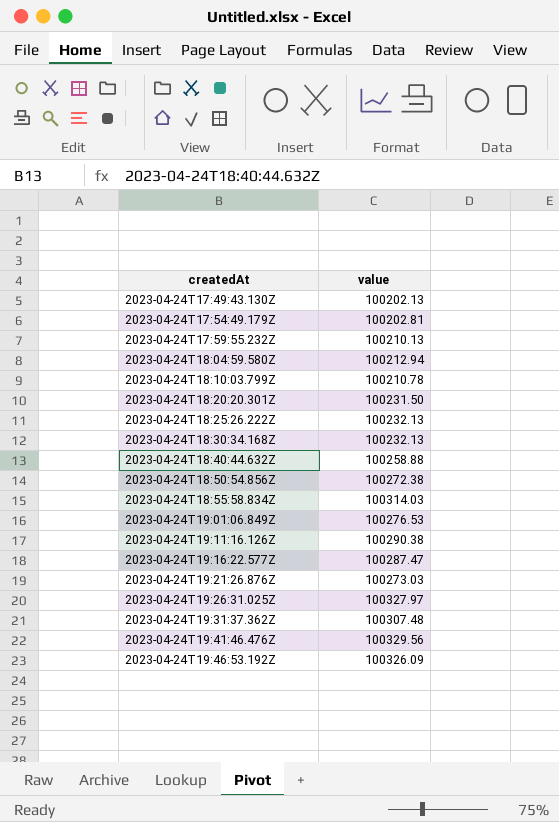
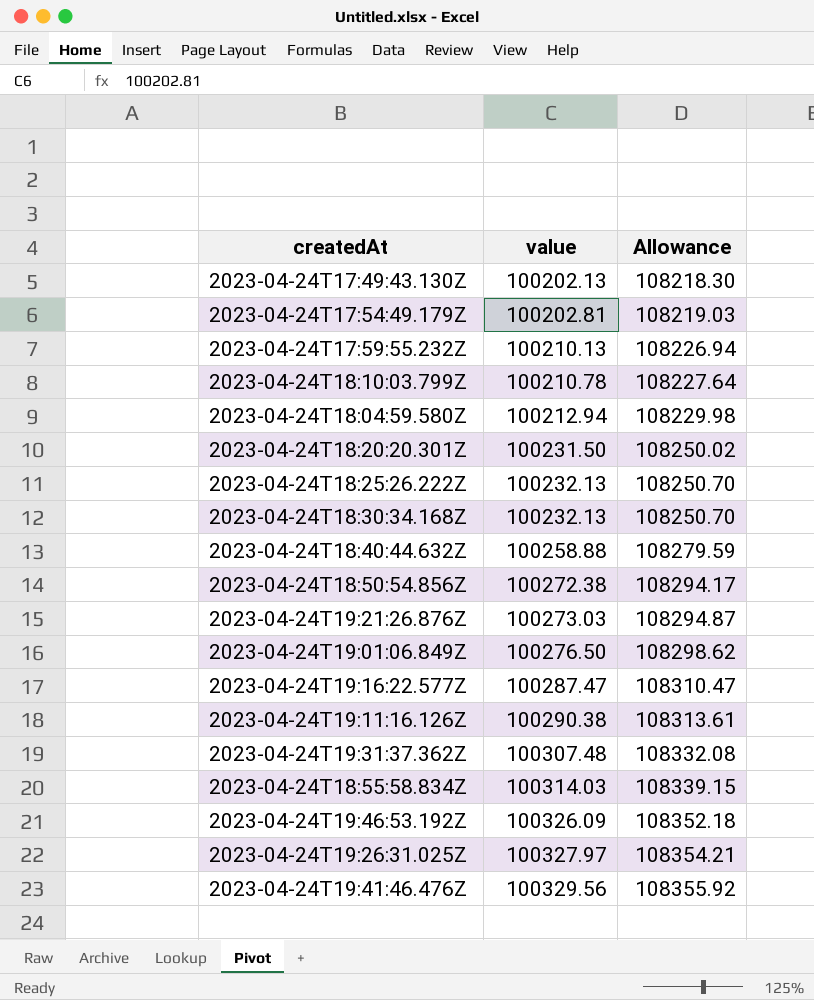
row order: createdAt ascending -> value ascending
column Allowance | formula: none -> [value] * 1.08
2023-04-24T19:01:06.849Z | value: 100276.53 -> 100276.50

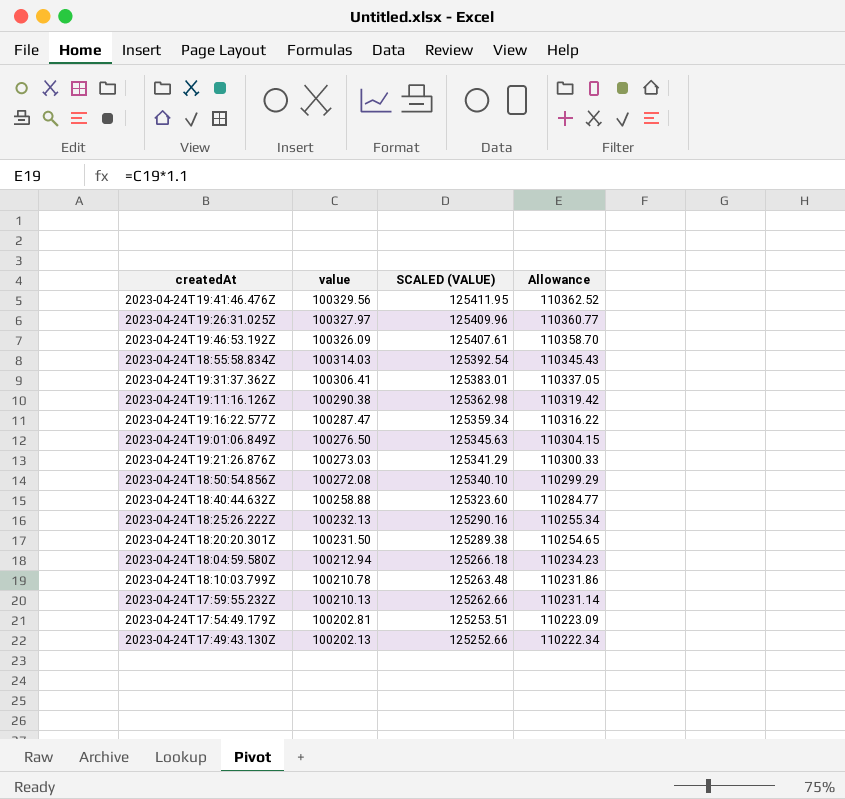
row order: value ascending -> value descending
column SCALED (VALUE) | formula: none -> [value] * 1.25
column Allowance | formula: [value] * 1.08 -> [value] * 1.1
row 2023-04-24T18:30:34.168Z: 100232.13 | 108250.70 -> none
2023-04-24T19:31:37.362Z | value: 100307.48 -> 100306.41
2023-04-24T18:50:54.856Z | value: 100272.38 -> 100272.08

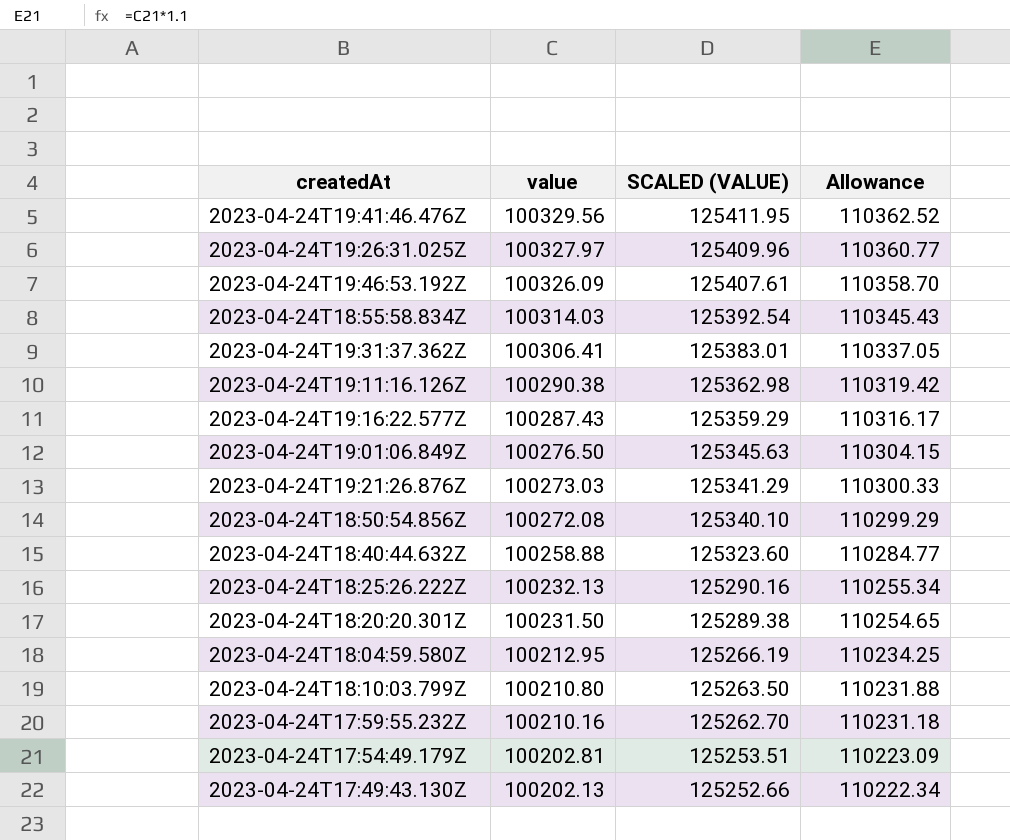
2023-04-24T19:16:22.577Z | value: 100287.47 -> 100287.43
2023-04-24T19:16:22.577Z | SCALED (VALUE): 125359.34 -> 125359.29
2023-04-24T19:16:22.577Z | Allowance: 110316.22 -> 110316.17
2023-04-24T18:04:59.580Z | value: 100212.94 -> 100212.95
2023-04-24T18:04:59.580Z | SCALED (VALUE): 125266.18 -> 125266.19
2023-04-24T18:04:59.580Z | Allowance: 110234.23 -> 110234.25
2023-04-24T18:10:03.799Z | value: 100210.78 -> 100210.80
2023-04-24T18:10:03.799Z | SCALED (VALUE): 125263.48 -> 125263.50
2023-04-24T18:10:03.799Z | Allowance: 110231.86 -> 110231.88
2023-04-24T17:59:55.232Z | value: 100210.13 -> 100210.16
2023-04-24T17:59:55.232Z | SCALED (VALUE): 125262.66 -> 125262.70
2023-04-24T17:59:55.232Z | Allowance: 110231.14 -> 110231.18

